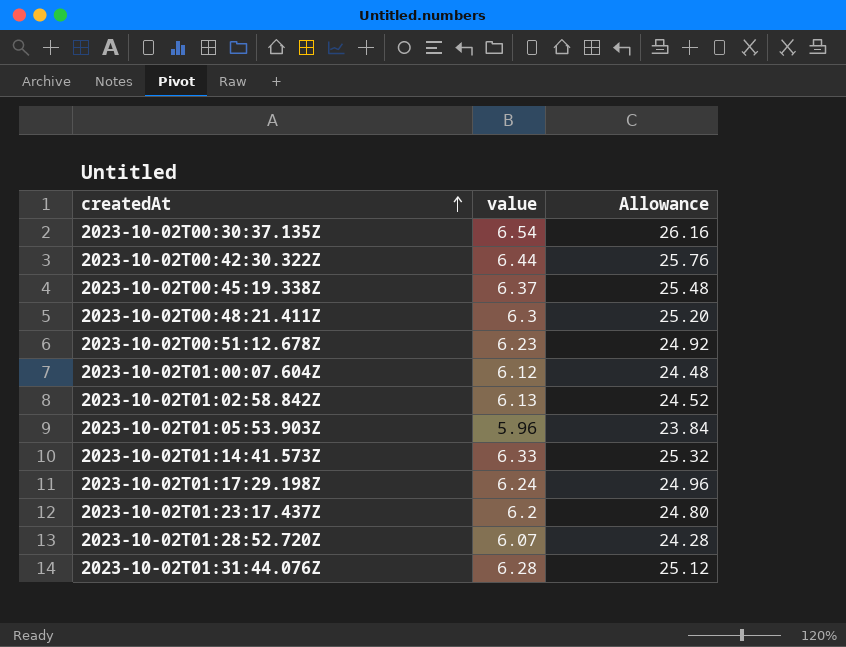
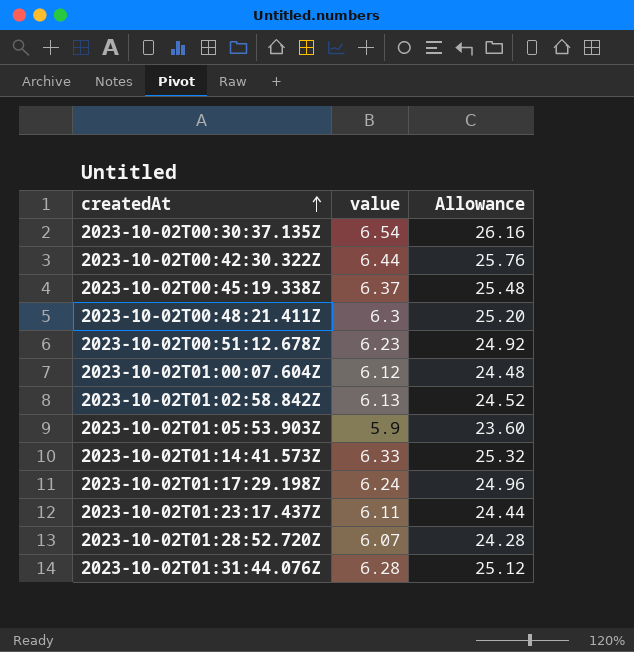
2023-10-02T01:05:53.903Z | value: 5.96 -> 5.9
2023-10-02T01:05:53.903Z | Allowance: 23.84 -> 23.60
2023-10-02T01:23:17.437Z | value: 6.2 -> 6.11
2023-10-02T01:23:17.437Z | Allowance: 24.80 -> 24.44

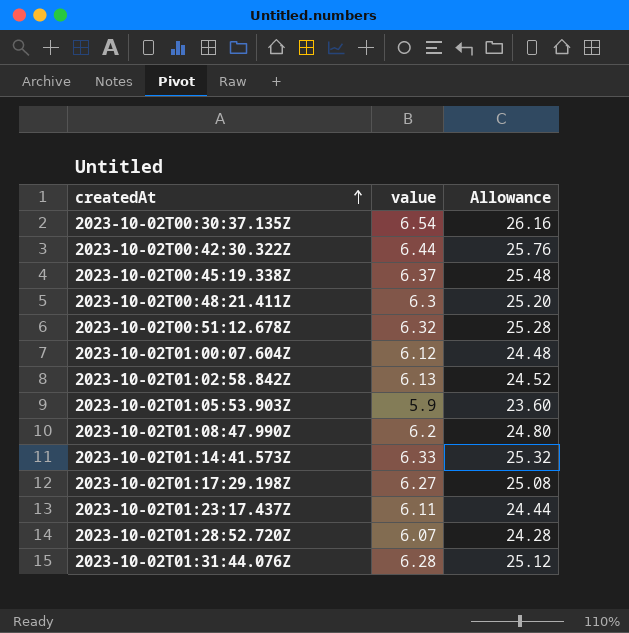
2023-10-02T00:51:12.678Z | value: 6.23 -> 6.32
2023-10-02T00:51:12.678Z | Allowance: 24.92 -> 25.28
row 2023-10-02T01:08:47.990Z: none -> 6.2 | 24.80
2023-10-02T01:17:29.198Z | value: 6.24 -> 6.27
2023-10-02T01:17:29.198Z | Allowance: 24.96 -> 25.08

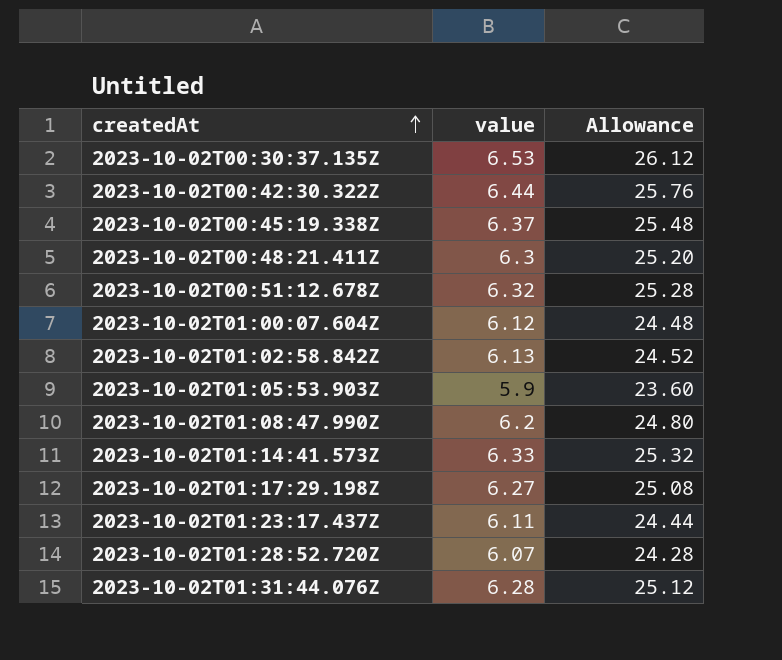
2023-10-02T00:30:37.135Z | value: 6.54 -> 6.53
2023-10-02T00:30:37.135Z | Allowance: 26.16 -> 26.12

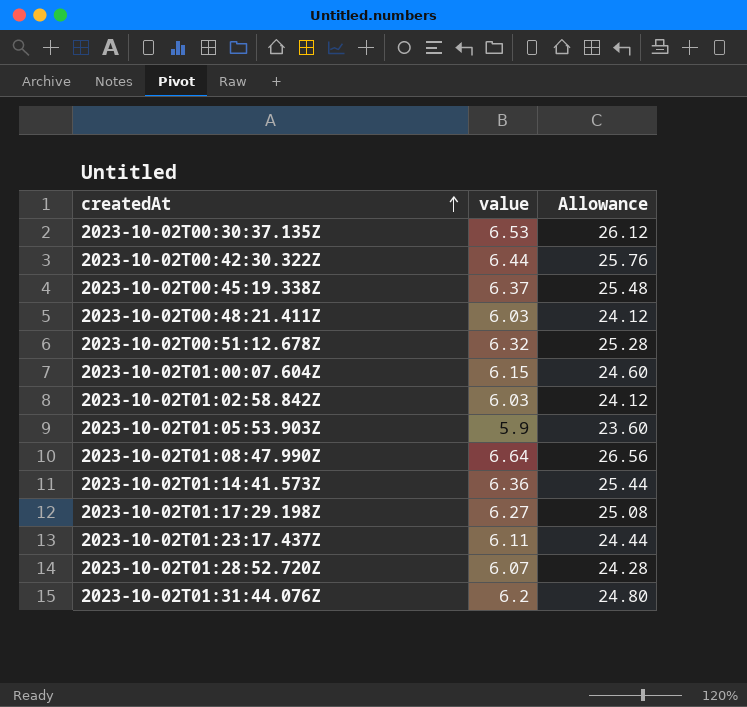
2023-10-02T00:48:21.411Z | value: 6.3 -> 6.03
2023-10-02T00:48:21.411Z | Allowance: 25.20 -> 24.12
2023-10-02T01:00:07.604Z | value: 6.12 -> 6.15
2023-10-02T01:00:07.604Z | Allowance: 24.48 -> 24.60
2023-10-02T01:02:58.842Z | value: 6.13 -> 6.03
2023-10-02T01:02:58.842Z | Allowance: 24.52 -> 24.12
2023-10-02T01:08:47.990Z | value: 6.2 -> 6.64
2023-10-02T01:08:47.990Z | Allowance: 24.80 -> 26.56
2023-10-02T01:14:41.573Z | value: 6.33 -> 6.36
2023-10-02T01:14:41.573Z | Allowance: 25.32 -> 25.44
2023-10-02T01:31:44.076Z | value: 6.28 -> 6.2
2023-10-02T01:31:44.076Z | Allowance: 25.12 -> 24.80

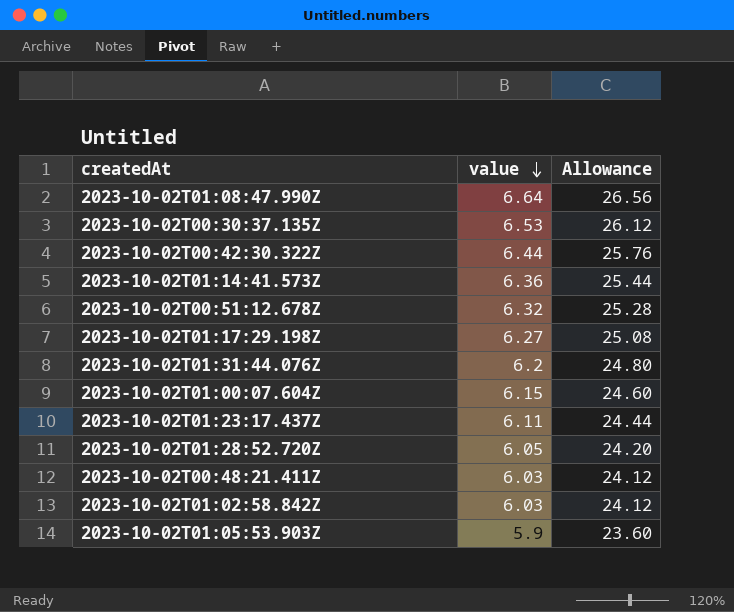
row order: createdAt ascending -> value descending
row 2023-10-02T00:45:19.338Z: 6.37 | 25.48 -> none
2023-10-02T01:28:52.720Z | value: 6.07 -> 6.05
2023-10-02T01:28:52.720Z | Allowance: 24.28 -> 24.20

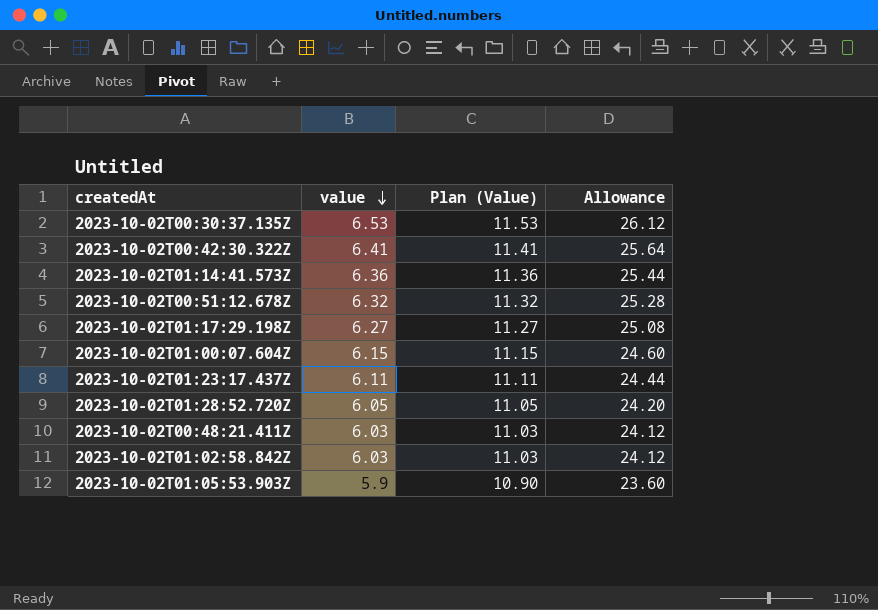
column Plan (Value) | formula: none -> [value] + 5
row 2023-10-02T01:08:47.990Z: 6.64 | 26.56 -> none
row 2023-10-02T01:31:44.076Z: 6.2 | 24.80 -> none
2023-10-02T00:42:30.322Z | value: 6.44 -> 6.41
2023-10-02T00:42:30.322Z | Allowance: 25.76 -> 25.64

